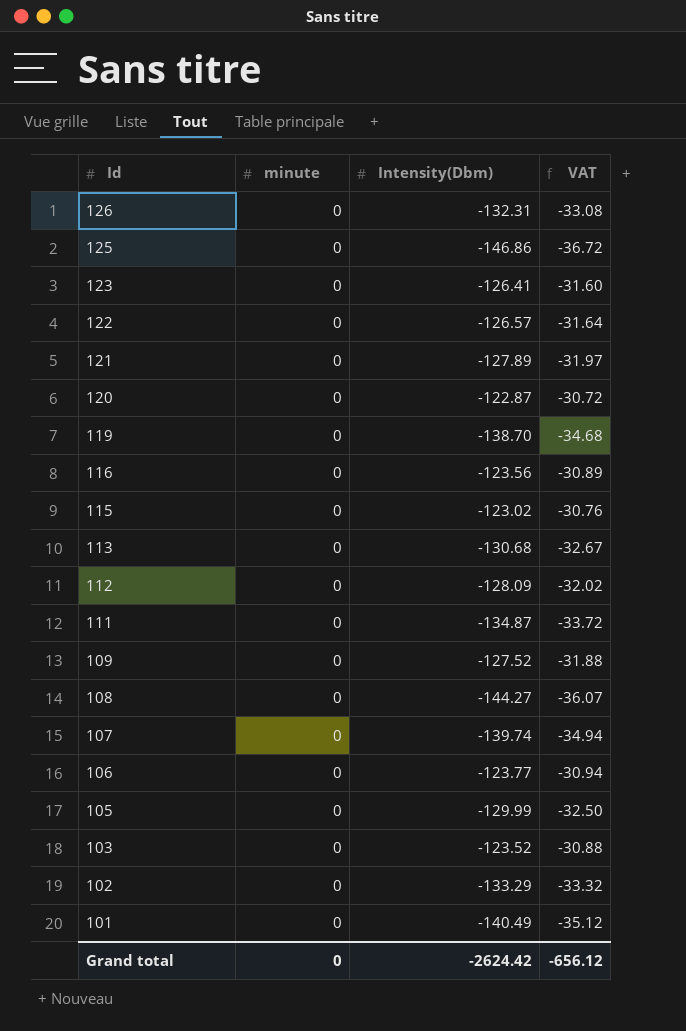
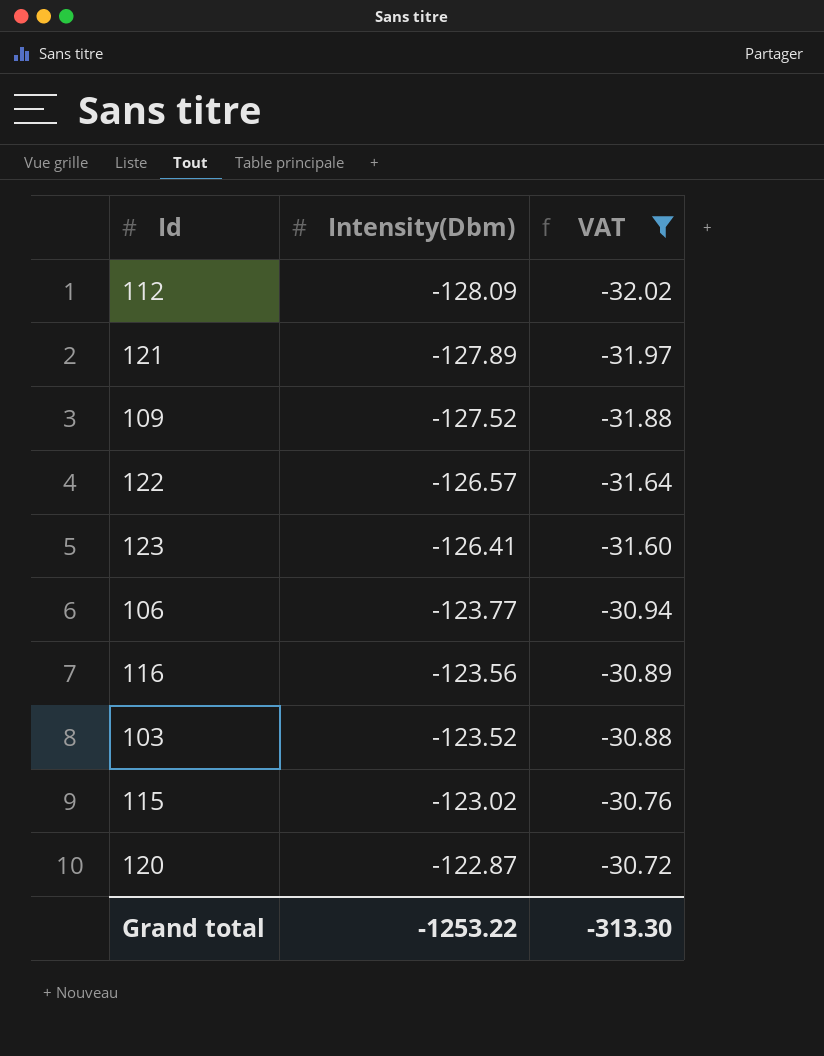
filter: none -> VAT >= -32.02
row order: Id descending -> Intensity(Dbm) ascending
column minute | position: 2 -> none
Grand total | Intensity(Dbm): -2624.42 -> -1253.22
Grand total | VAT: -656.12 -> -313.30

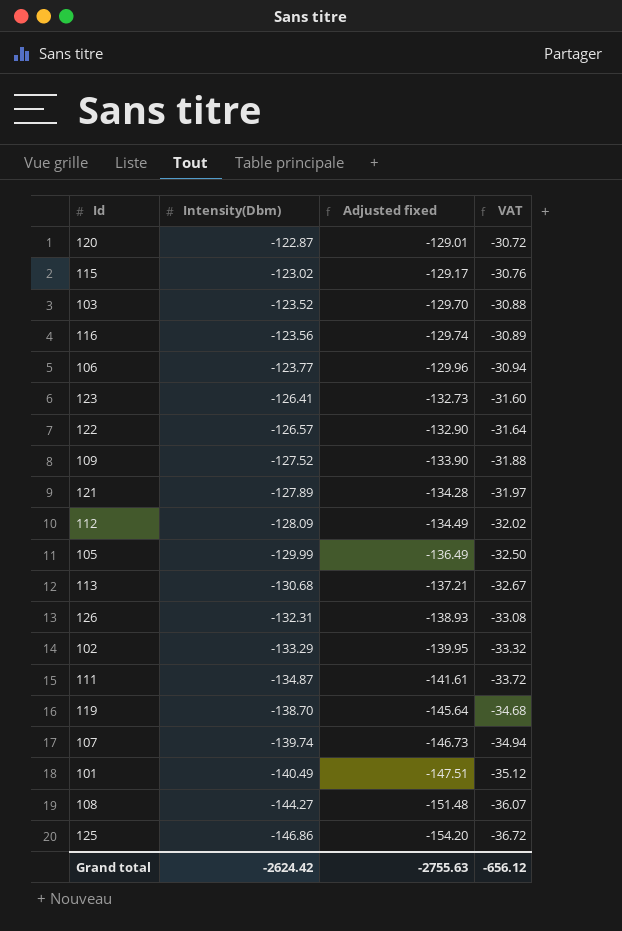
filter: VAT >= -32.02 -> none
row order: Intensity(Dbm) ascending -> Intensity(Dbm) descending
column Adjusted fixed | formula: none -> [Intensity(Dbm)] * 1.05
Grand total | Intensity(Dbm): -1253.22 -> -2624.42
Grand total | VAT: -313.30 -> -656.12

